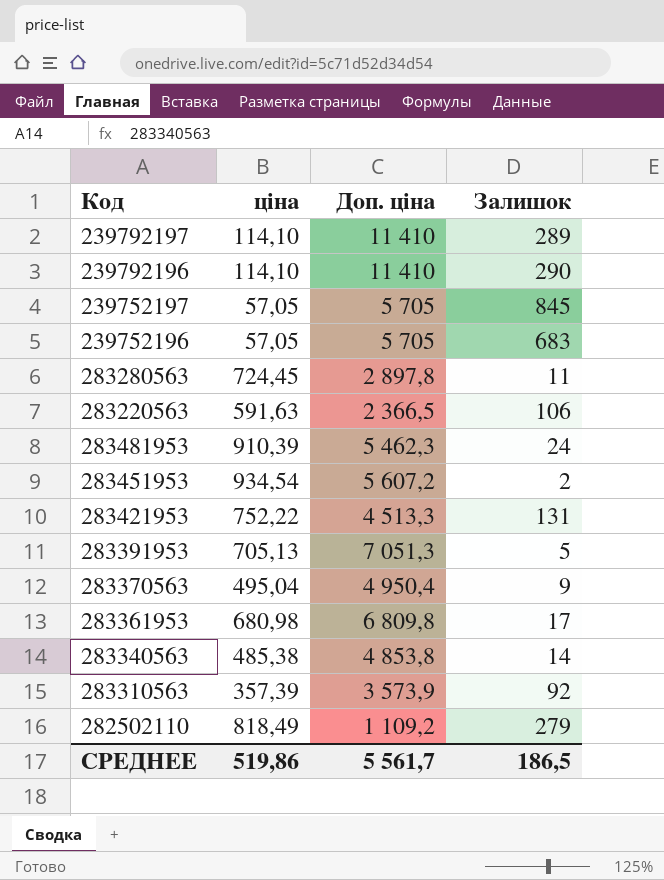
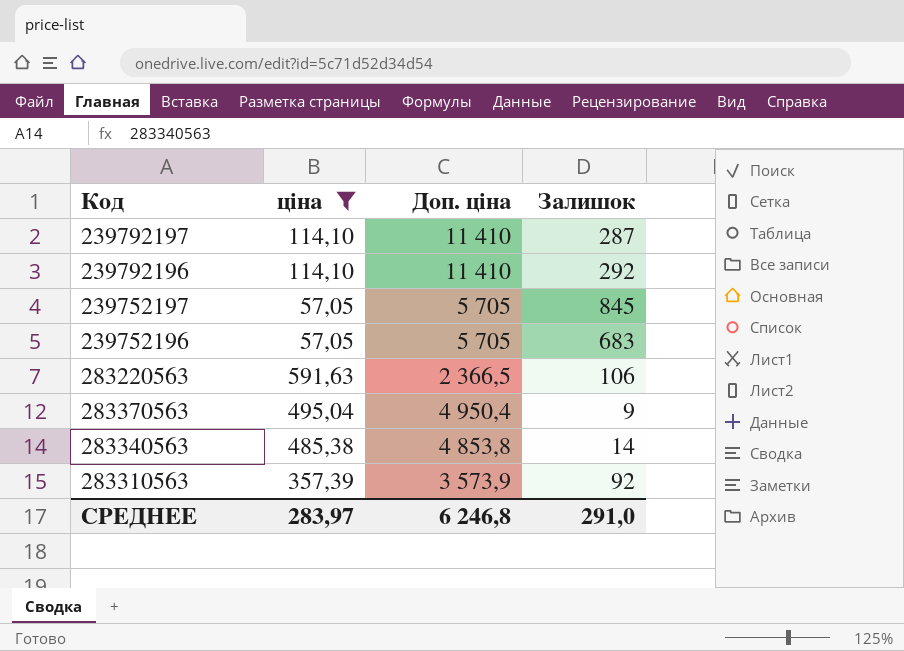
filter: none -> ціна <= 591,63
239792197 | Залишок: 289 -> 287
239792196 | Залишок: 290 -> 292
СРЕДНЕЕ | ціна: 519,86 -> 283,97
СРЕДНЕЕ | Доп. ціна: 5 561,7 -> 6 246,8
СРЕДНЕЕ | Залишок: 186,5 -> 291,0

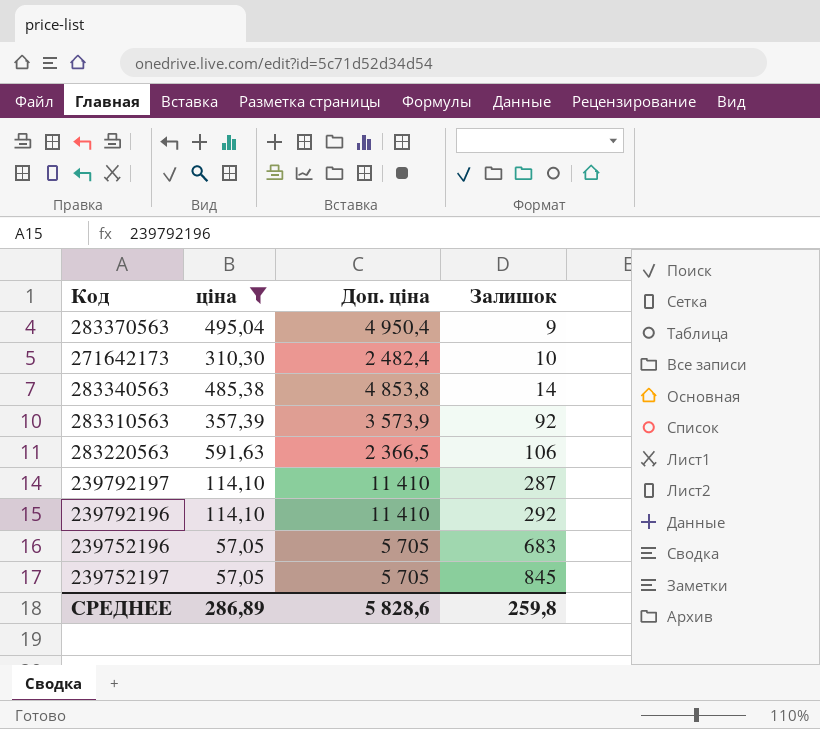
row order: none -> Залишок ascending
row 271642173: none -> 310,30 | 2 482,4 | 10
СРЕДНЕЕ | ціна: 283,97 -> 286,89
СРЕДНЕЕ | Доп. ціна: 6 246,8 -> 5 828,6
СРЕДНЕЕ | Залишок: 291,0 -> 259,8

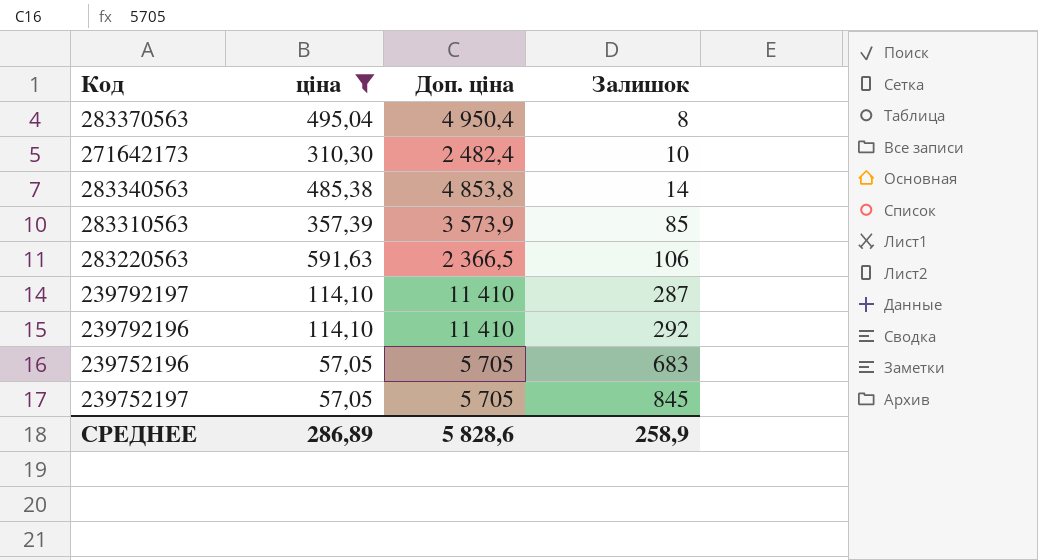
283370563 | Залишок: 9 -> 8
283310563 | Залишок: 92 -> 85
СРЕДНЕЕ | Залишок: 259,8 -> 258,9

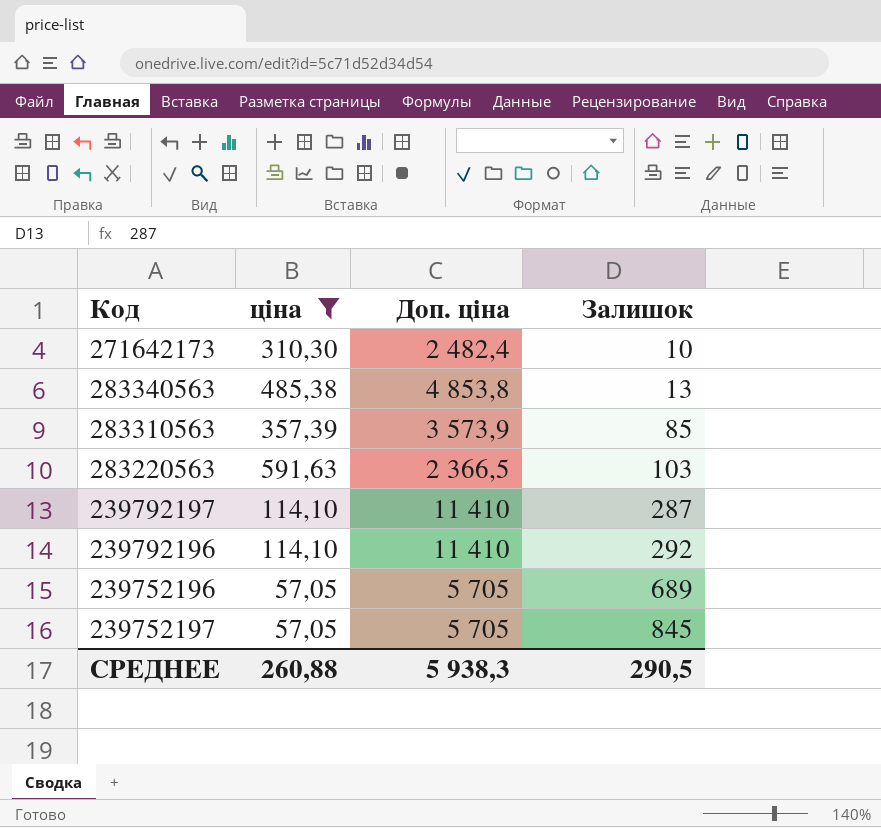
row 283370563: 495,04 | 4 950,4 | 8 -> none
283340563 | Залишок: 14 -> 13
283220563 | Залишок: 106 -> 103
239752196 | Залишок: 683 -> 689
СРЕДНЕЕ | ціна: 286,89 -> 260,88
СРЕДНЕЕ | Доп. ціна: 5 828,6 -> 5 938,3
СРЕДНЕЕ | Залишок: 258,9 -> 290,5

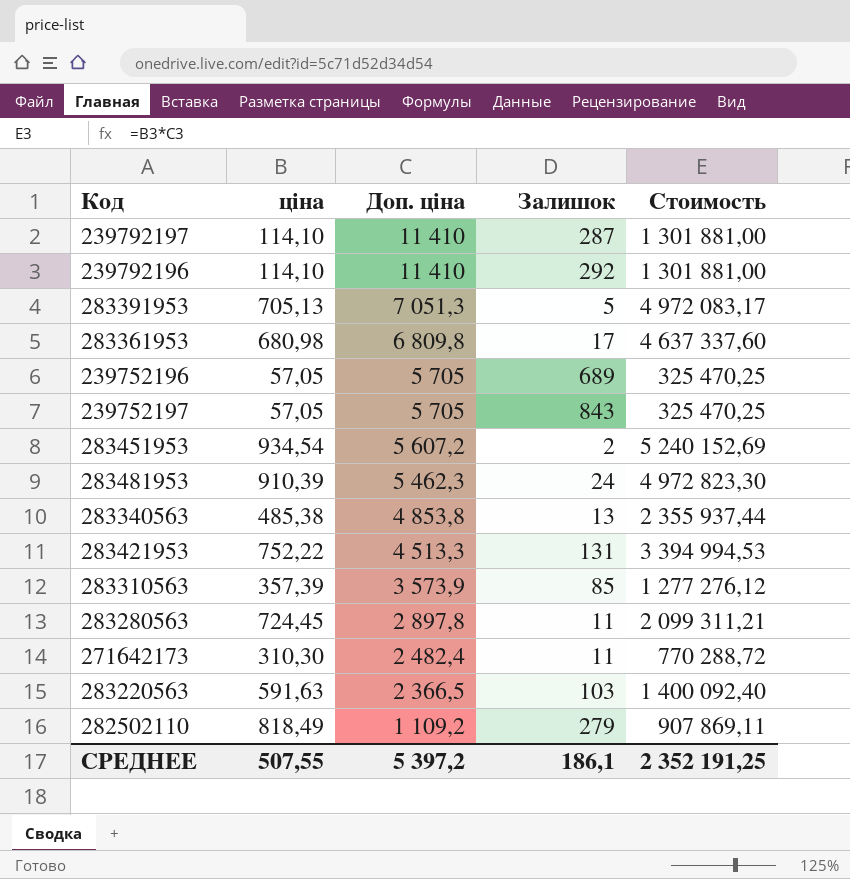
filter: ціна <= 591,63 -> none
row order: Залишок ascending -> Доп. ціна descending
column Стоимость | formula: none -> [ціна] * [Доп. ціна]
239752197 | Залишок: 845 -> 843
271642173 | Залишок: 10 -> 11
СРЕДНЕЕ | ціна: 260,88 -> 507,55
СРЕДНЕЕ | Доп. ціна: 5 938,3 -> 5 397,2
СРЕДНЕЕ | Залишок: 290,5 -> 186,1

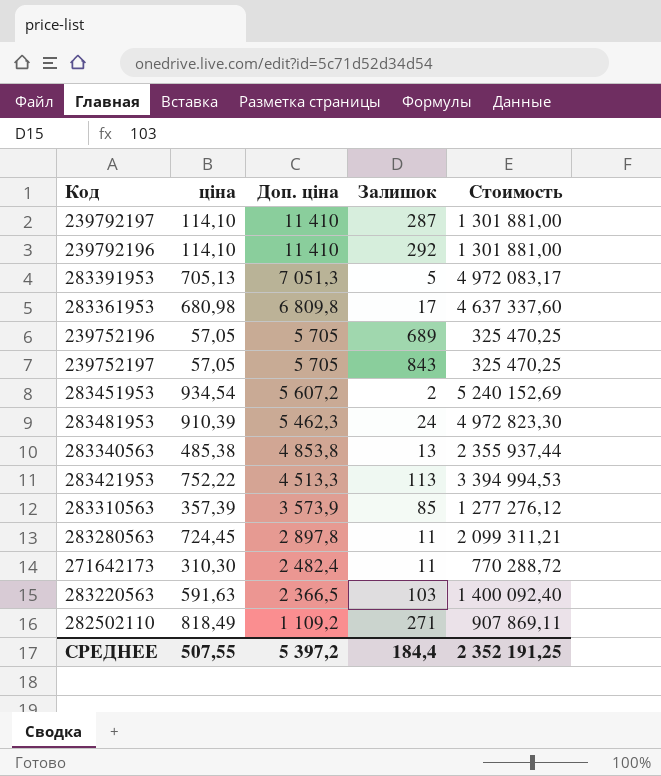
283421953 | Залишок: 131 -> 113
282502110 | Залишок: 279 -> 271
СРЕДНЕЕ | Залишок: 186,1 -> 184,4

